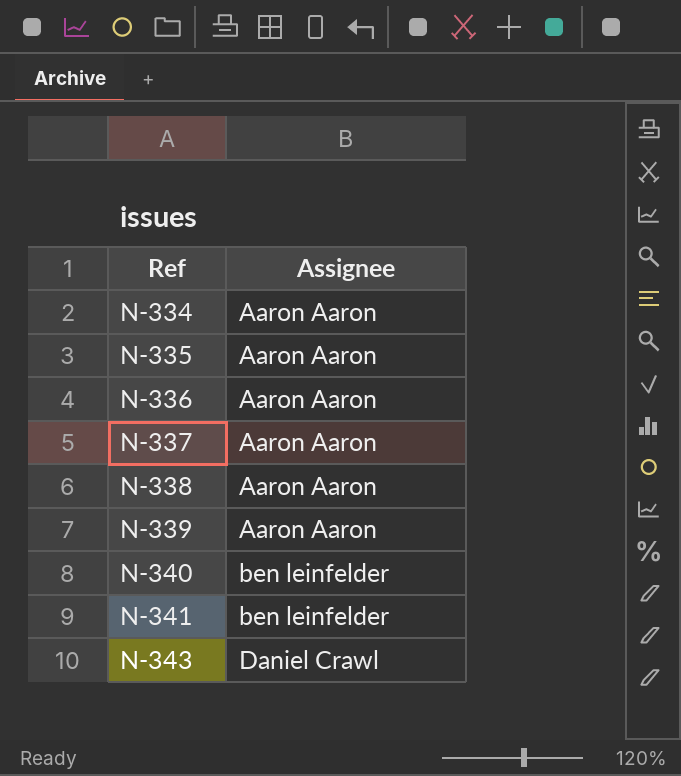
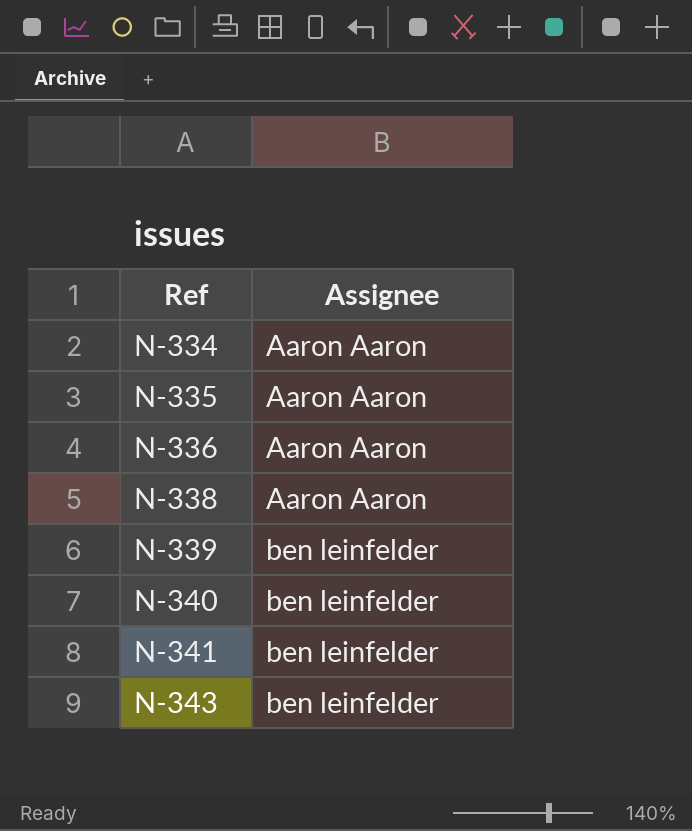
row N-337: Aaron Aaron -> none
N-339 | Assignee: Aaron Aaron -> ben leinfelder
N-343 | Assignee: Daniel Crawl -> ben leinfelder

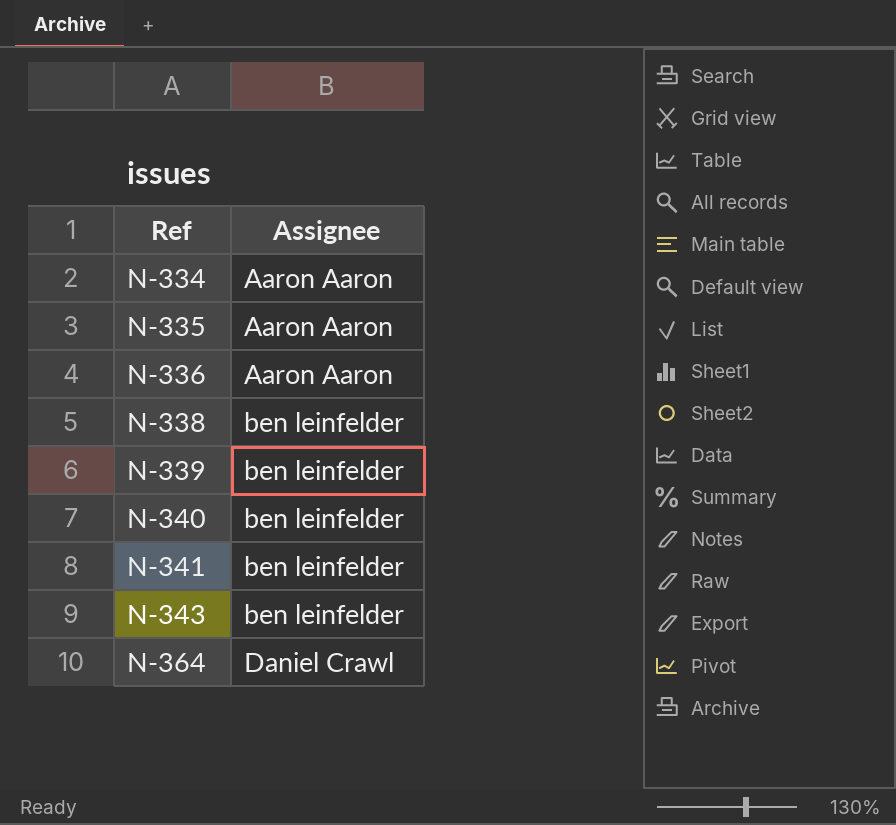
N-338 | Assignee: Aaron Aaron -> ben leinfelder
row N-364: none -> Daniel Crawl

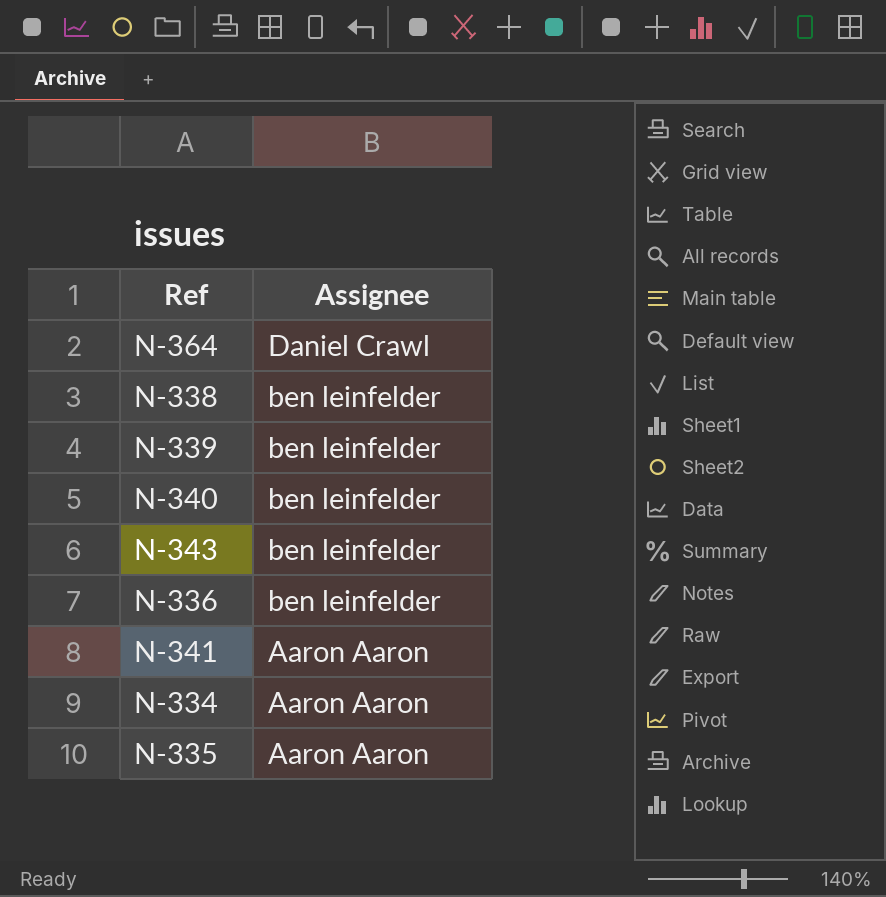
row order: Ref ascending -> Assignee descending
N-336 | Assignee: Aaron Aaron -> ben leinfelder
N-341 | Assignee: ben leinfelder -> Aaron Aaron

